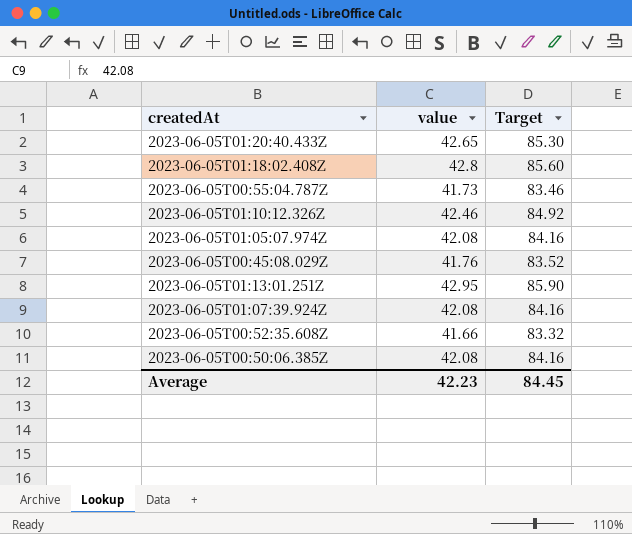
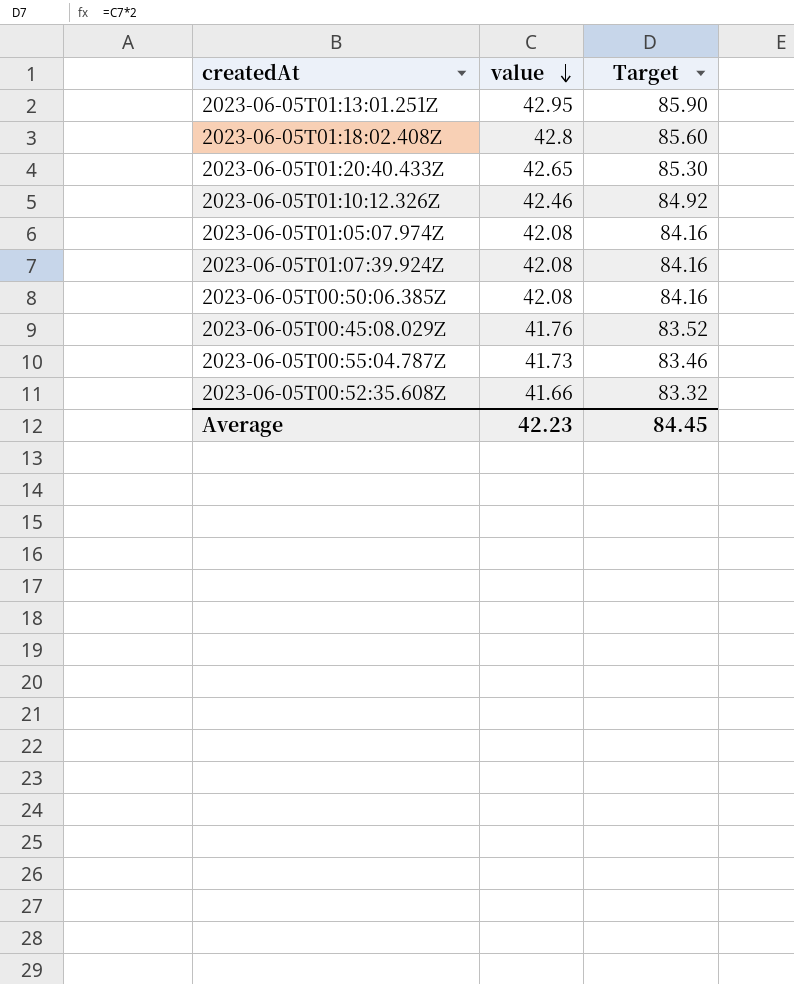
row order: none -> value descending

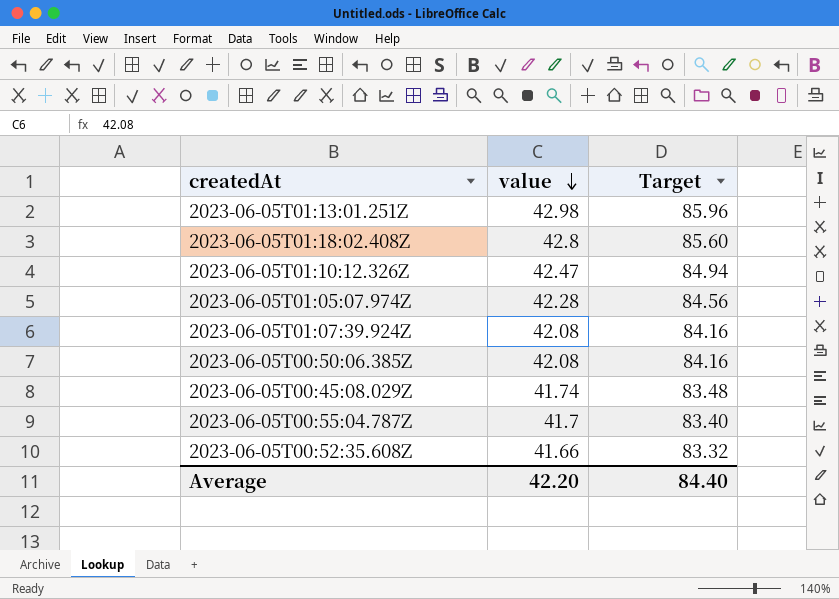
row 2023-06-05T01:20:40.433Z: 42.65 | 85.30 -> none
2023-06-05T01:13:01.251Z | value: 42.95 -> 42.98
2023-06-05T01:13:01.251Z | Target: 85.90 -> 85.96
2023-06-05T01:10:12.326Z | value: 42.46 -> 42.47
2023-06-05T01:10:12.326Z | Target: 84.92 -> 84.94
2023-06-05T01:05:07.974Z | value: 42.08 -> 42.28
2023-06-05T01:05:07.974Z | Target: 84.16 -> 84.56
2023-06-05T00:45:08.029Z | value: 41.76 -> 41.74
2023-06-05T00:45:08.029Z | Target: 83.52 -> 83.48
2023-06-05T00:55:04.787Z | value: 41.73 -> 41.7
2023-06-05T00:55:04.787Z | Target: 83.46 -> 83.40
Average | value: 42.23 -> 42.20
Average | Target: 84.45 -> 84.40

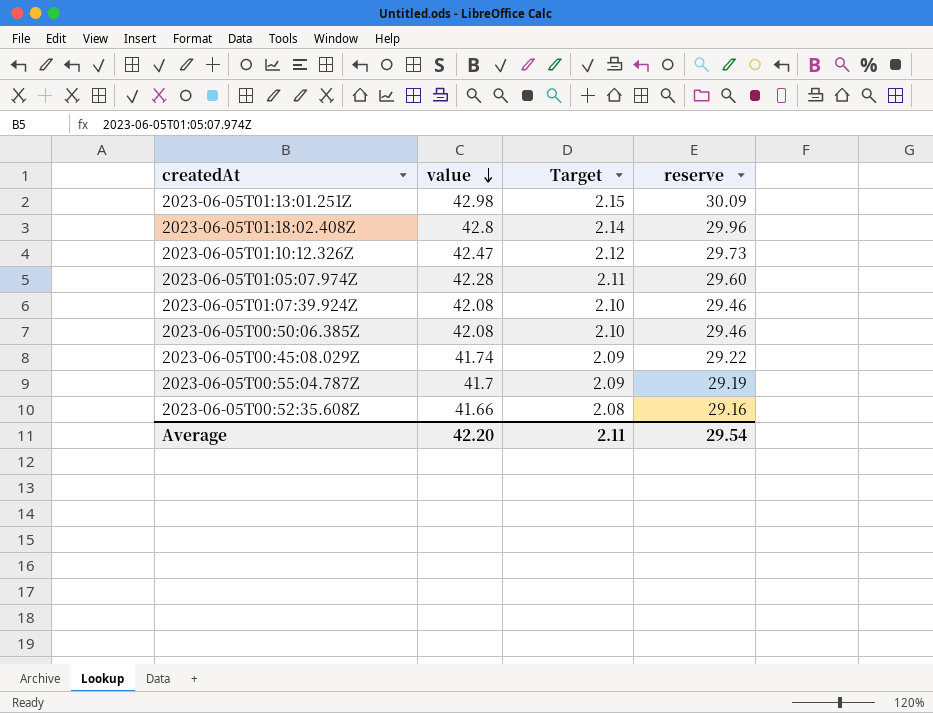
column Target | formula: [value] * 2 -> [value] * 0.05
column reserve | formula: none -> [value] * 0.7
Average | Target: 84.40 -> 2.11

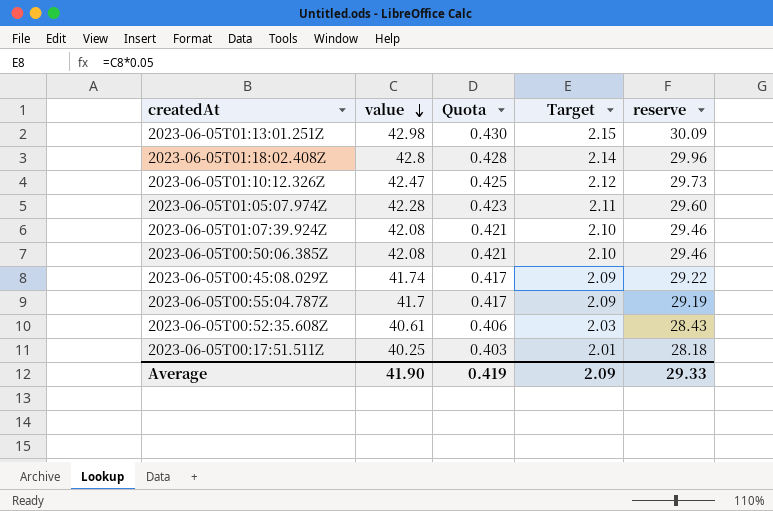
column Quota | formula: none -> [value] * 0.01
2023-06-05T00:52:35.608Z | value: 41.66 -> 40.61
2023-06-05T00:52:35.608Z | Target: 2.08 -> 2.03
2023-06-05T00:52:35.608Z | reserve: 29.16 -> 28.43
row 2023-06-05T00:17:51.511Z: none -> 40.25 | 0.403 | 2.01 | 28.18
Average | value: 42.20 -> 41.90
Average | Target: 2.11 -> 2.09
Average | reserve: 29.54 -> 29.33

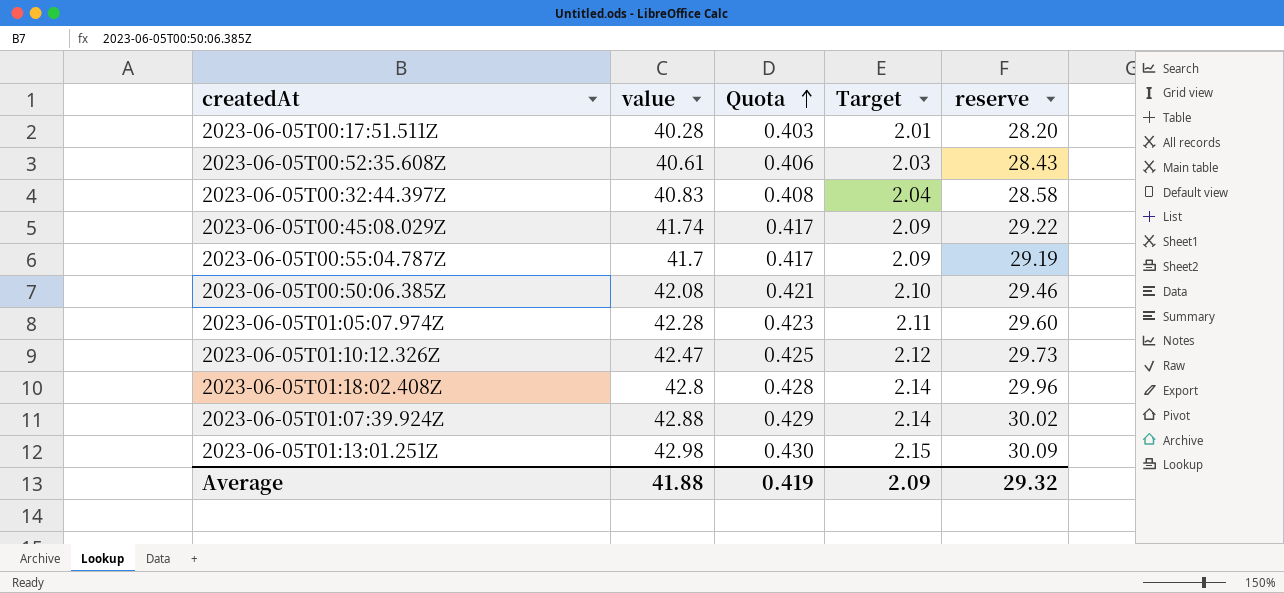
row order: value descending -> Quota ascending
2023-06-05T00:17:51.511Z | value: 40.25 -> 40.28
2023-06-05T00:17:51.511Z | reserve: 28.18 -> 28.20
row 2023-06-05T00:32:44.397Z: none -> 40.83 | 0.408 | 2.04 | 28.58
2023-06-05T01:07:39.924Z | value: 42.08 -> 42.88
2023-06-05T01:07:39.924Z | Quota: 0.421 -> 0.429
2023-06-05T01:07:39.924Z | Target: 2.10 -> 2.14
2023-06-05T01:07:39.924Z | reserve: 29.46 -> 30.02
Average | value: 41.90 -> 41.88
Average | reserve: 29.33 -> 29.32

